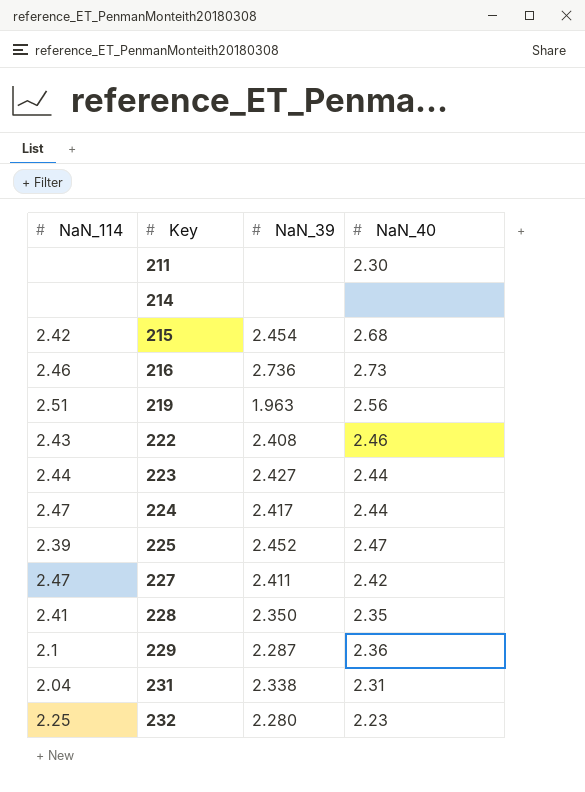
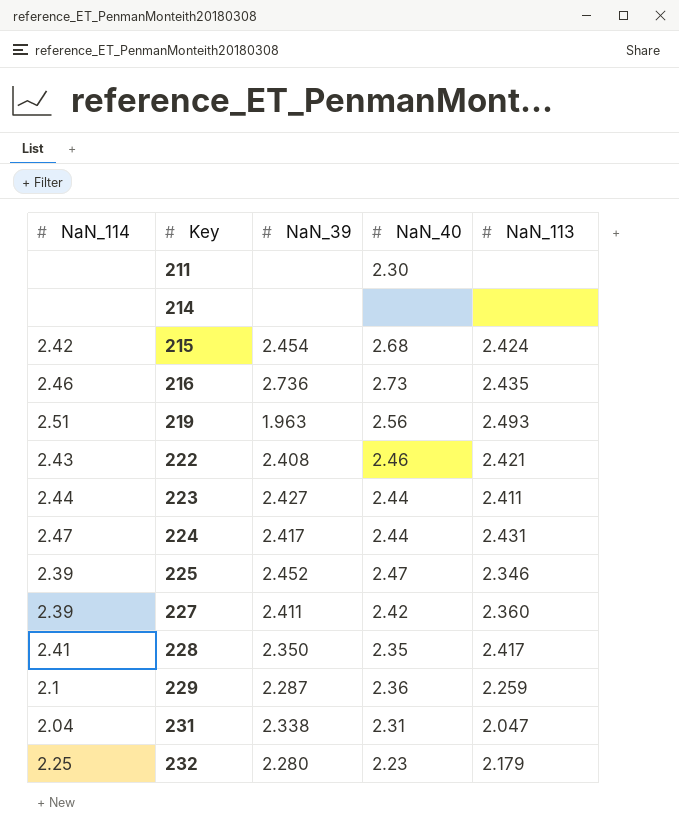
column NaN_113 | position: none -> 5
227 | NaN_114: 2.47 -> 2.39

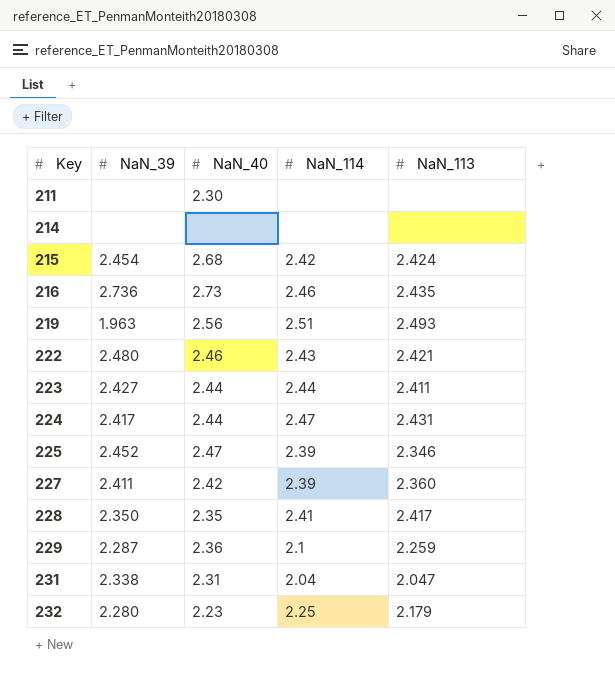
column NaN_114 | position: 1 -> 4
222 | NaN_39: 2.408 -> 2.480

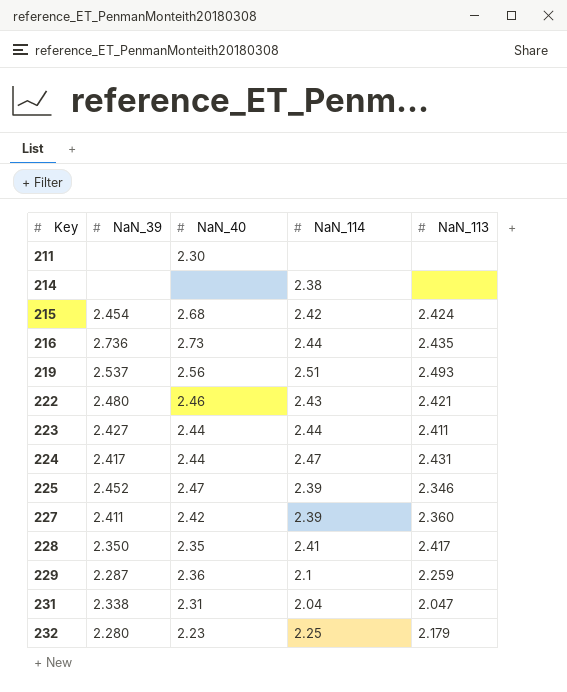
214 | NaN_114: none -> 2.38
216 | NaN_114: 2.46 -> 2.44
219 | NaN_39: 1.963 -> 2.537

